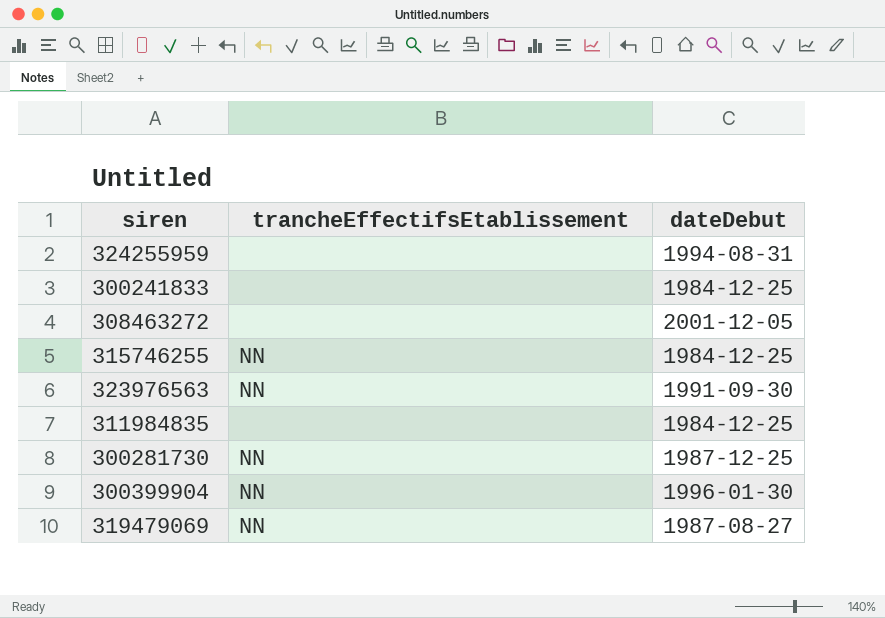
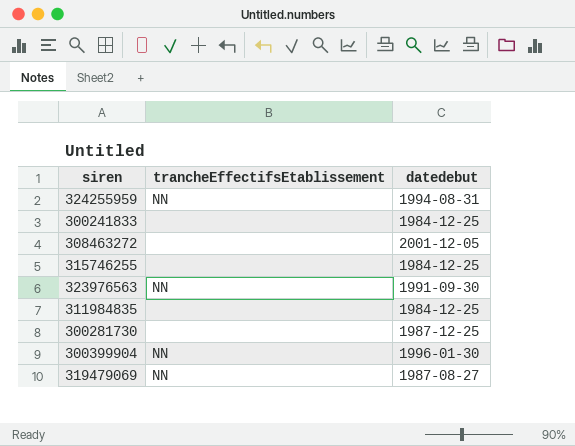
column name: dateDebut -> datedebut
324255959 | trancheEffectifsEtablissement: none -> NN
315746255 | trancheEffectifsEtablissement: NN -> none
300281730 | trancheEffectifsEtablissement: NN -> none

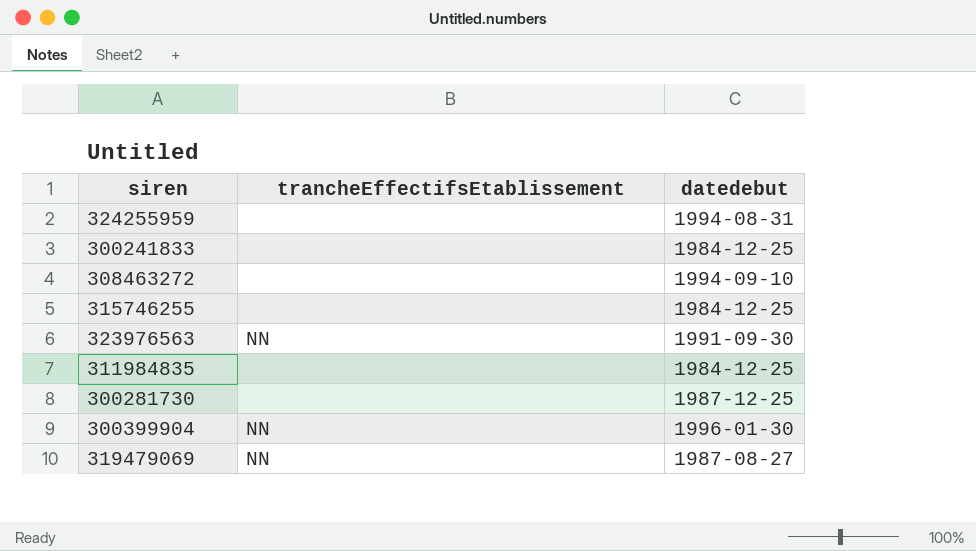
324255959 | trancheEffectifsEtablissement: NN -> none
308463272 | datedebut: 2001-12-05 -> 1994-09-10

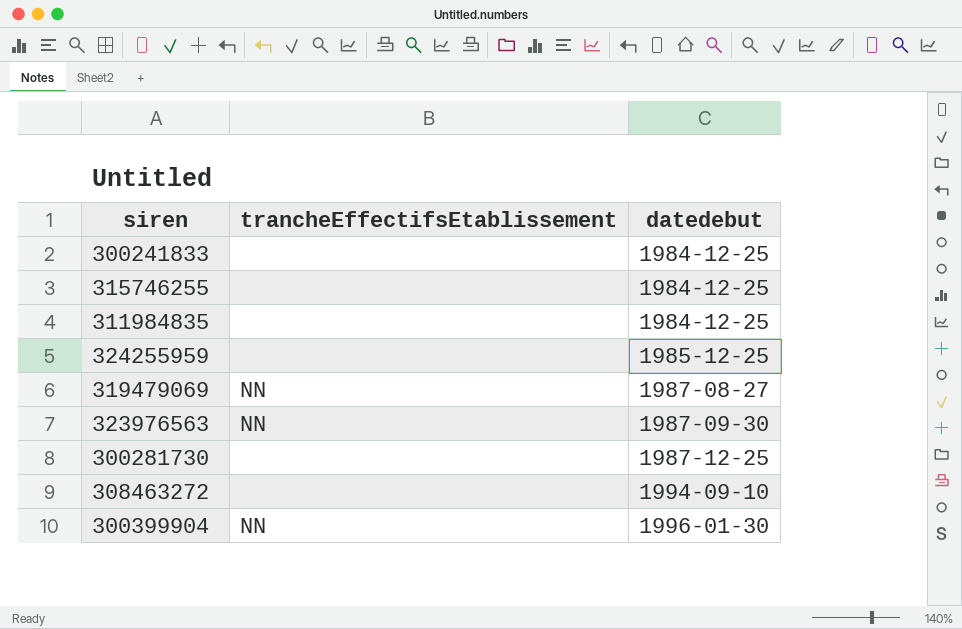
row order: none -> datedebut ascending
324255959 | datedebut: 1994-08-31 -> 1985-12-25
323976563 | datedebut: 1991-09-30 -> 1987-09-30

